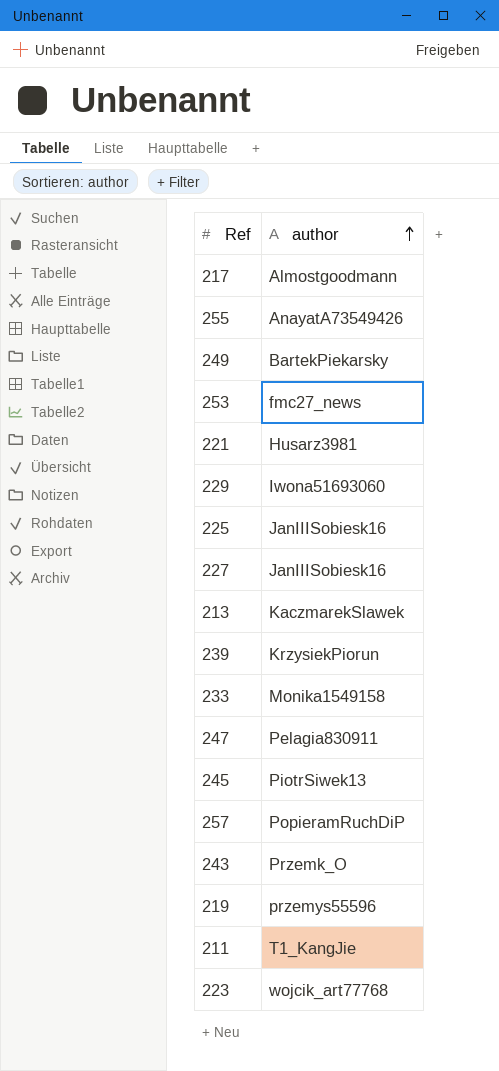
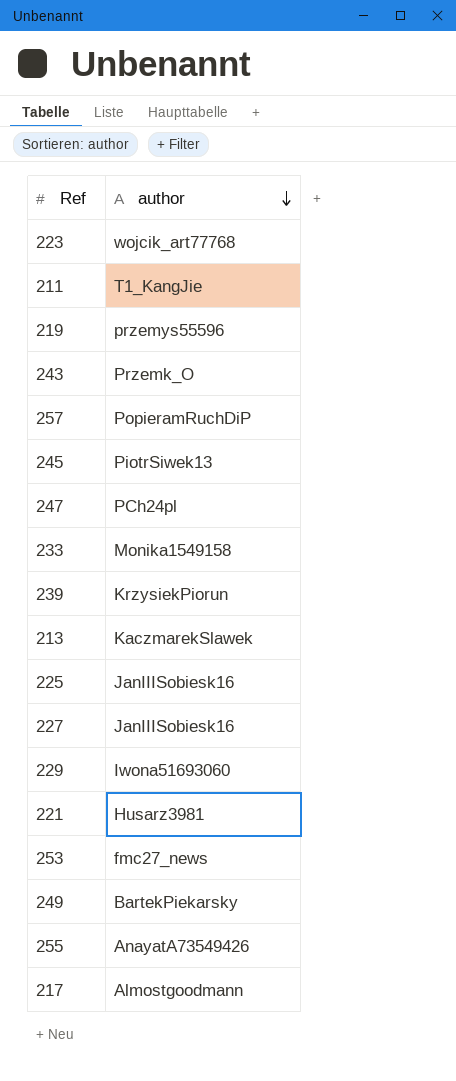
row order: author ascending -> author descending
247 | author: Pelagia830911 -> PCh24pl

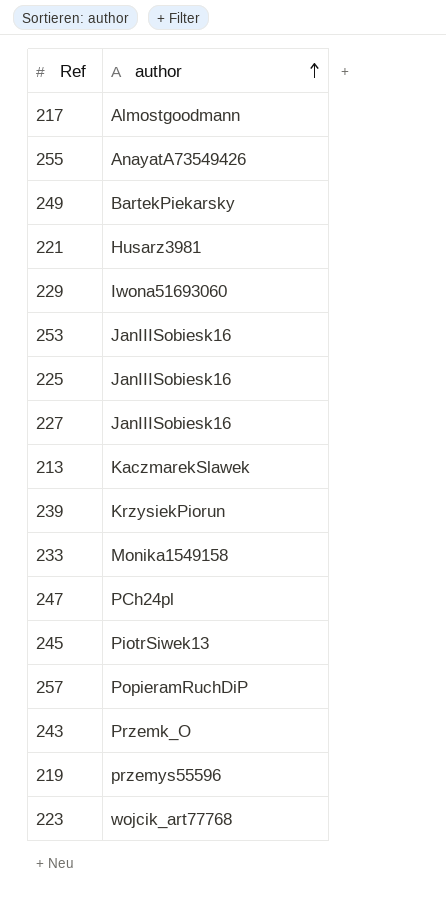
row order: author descending -> author ascending
row 211: T1_KangJie -> none
253 | author: fmc27_news -> JanIIISobiesk16

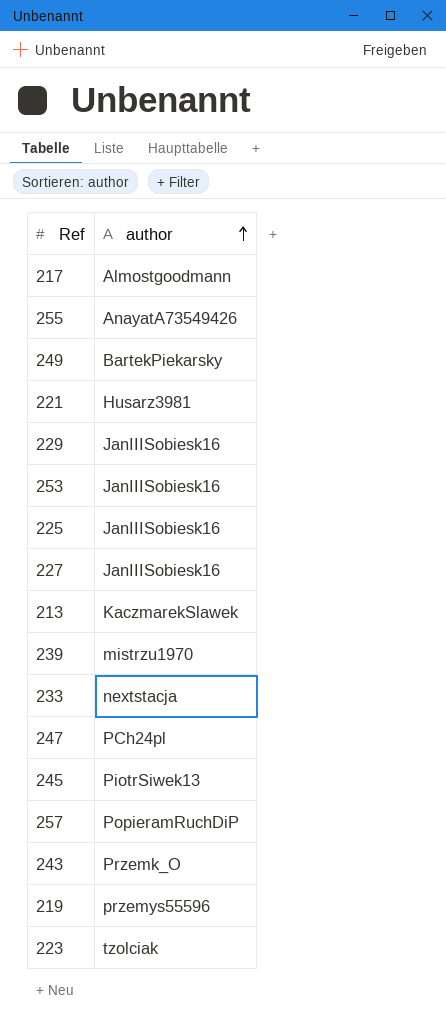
229 | author: Iwona51693060 -> JanIIISobiesk16
239 | author: KrzysiekPiorun -> mistrzu1970
233 | author: Monika1549158 -> nextstacja
223 | author: wojcik_art77768 -> tzolciak

